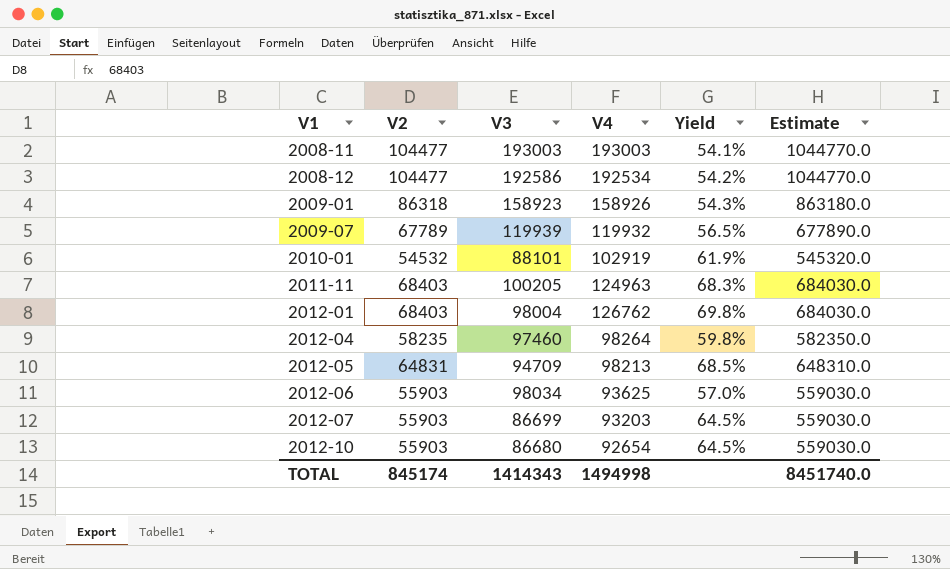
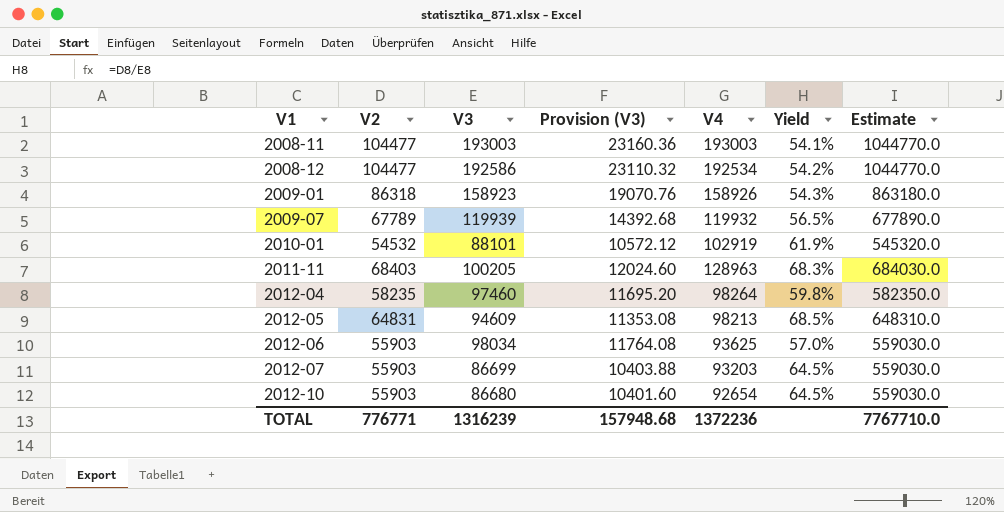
column Provision (V3) | formula: none -> [V3] * 0.12
row 2012-01: 68403 | 98004 | 126762 | 69.8% | 684030.0 -> none
2011-11 | V4: 124963 -> 128963
2012-05 | V3: 94709 -> 94609
TOTAL | V2: 845174 -> 776771
TOTAL | V3: 1414343 -> 1316239
TOTAL | V4: 1494998 -> 1372236
TOTAL | Estimate: 8451740.0 -> 7767710.0

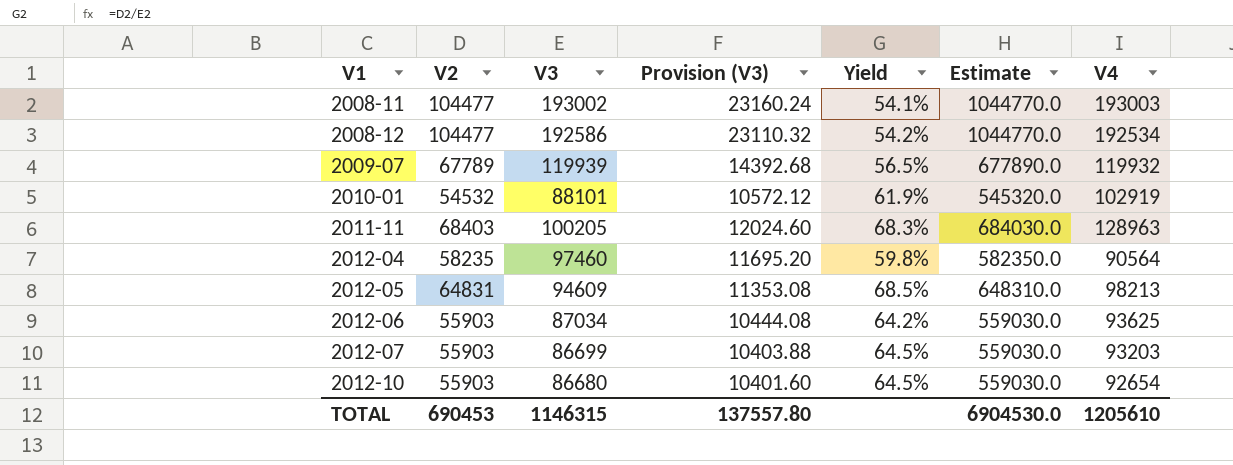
column V4 | position: 5 -> 7
row 2009-01: 86318 | 158923 | 19070.76 | 158926 | 54.3% | 863180.0 -> none
2008-11 | V3: 193003 -> 193002
2008-11 | Provision (V3): 23160.36 -> 23160.24
2012-04 | V4: 98264 -> 90564
2012-06 | V3: 98034 -> 87034
2012-06 | Provision (V3): 11764.08 -> 10444.08
2012-06 | Yield: 57.0% -> 64.2%
TOTAL | V2: 776771 -> 690453
TOTAL | V3: 1316239 -> 1146315
TOTAL | Provision (V3): 157948.68 -> 137557.80
TOTAL | Estimate: 7767710.0 -> 6904530.0
TOTAL | V4: 1372236 -> 1205610

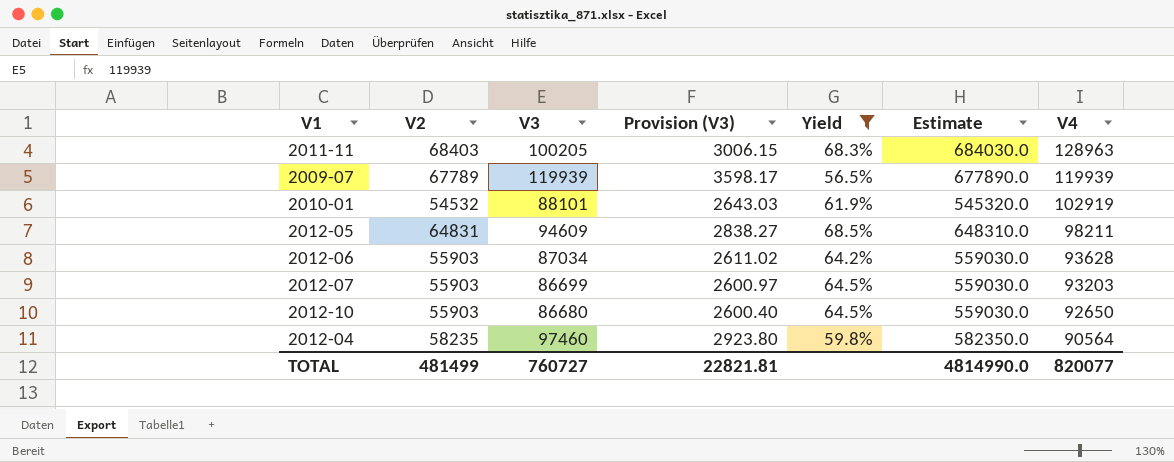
filter: none -> Yield >= 56.5%
row order: V1 ascending -> V4 descending
column Provision (V3) | formula: [V3] * 0.12 -> [V3] * 0.03
2009-07 | V4: 119932 -> 119939
2012-05 | V4: 98213 -> 98211
2012-06 | V4: 93625 -> 93628
2012-10 | V4: 92654 -> 92650
TOTAL | V2: 690453 -> 481499
TOTAL | V3: 1146315 -> 760727
TOTAL | Provision (V3): 137557.80 -> 22821.81
TOTAL | Estimate: 6904530.0 -> 4814990.0
TOTAL | V4: 1205610 -> 820077

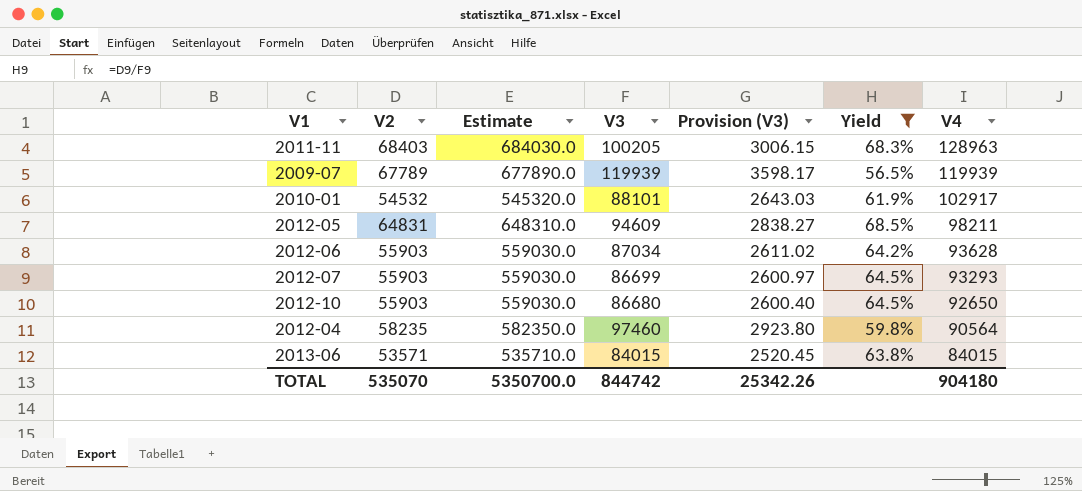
column Estimate | position: 6 -> 3
2010-01 | V4: 102919 -> 102917
2012-07 | V4: 93203 -> 93293
row 2013-06: none -> 53571 | 535710.0 | 84015 | 2520.45 | 63.8% | 84015
TOTAL | V2: 481499 -> 535070
TOTAL | Estimate: 4814990.0 -> 5350700.0
TOTAL | V3: 760727 -> 844742
TOTAL | Provision (V3): 22821.81 -> 25342.26
TOTAL | V4: 820077 -> 904180

